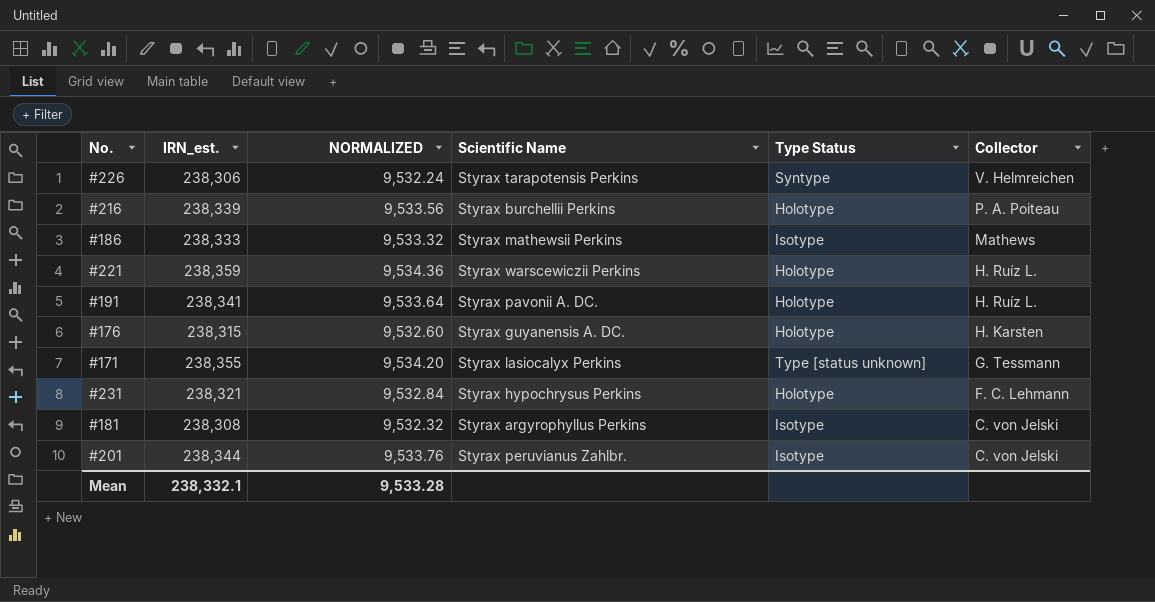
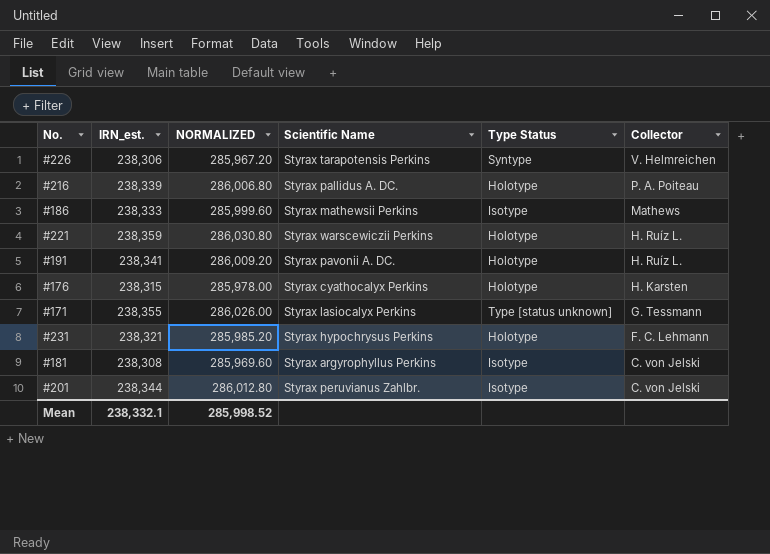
column NORMALIZED | formula: [IRN_est.] * 0.04 -> [IRN_est.] * 1.2
#216 | Scientific Name: Styrax burchellii Perkins -> Styrax pallidus A. DC.
#176 | Scientific Name: Styrax guyanensis A. DC. -> Styrax cyathocalyx Perkins
Mean | NORMALIZED: 9,533.28 -> 285,998.52

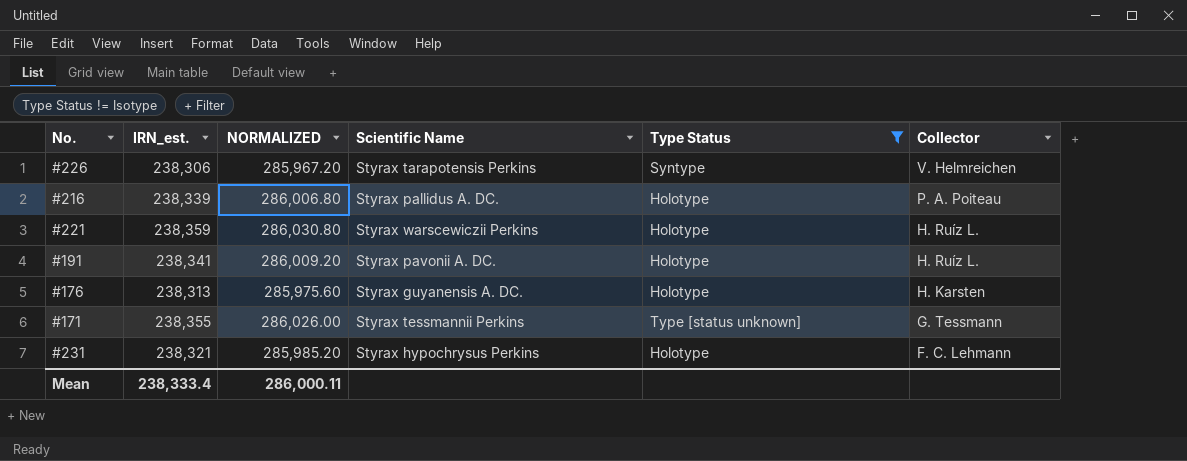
filter: none -> Type Status != Isotype
#176 | IRN_est.: 238,315 -> 238,313
#176 | NORMALIZED: 285,978.00 -> 285,975.60
#176 | Scientific Name: Styrax cyathocalyx Perkins -> Styrax guyanensis A. DC.
#171 | Scientific Name: Styrax lasiocalyx Perkins -> Styrax tessmannii Perkins
Mean | IRN_est.: 238,332.1 -> 238,333.4
Mean | NORMALIZED: 285,998.52 -> 286,000.11

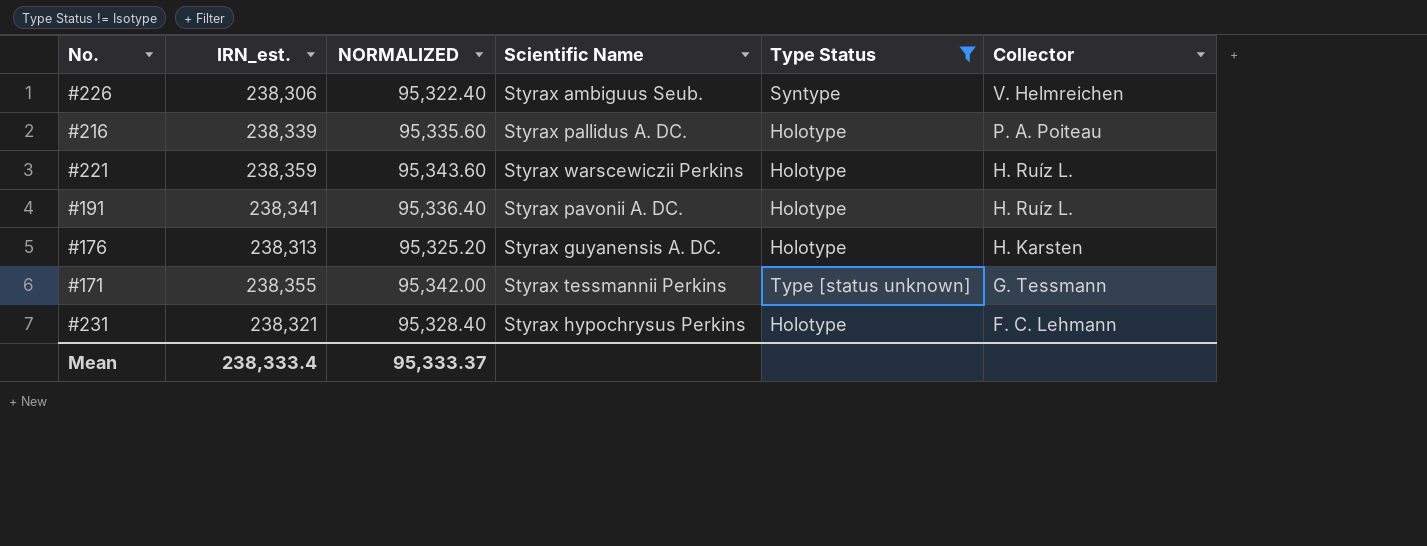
column NORMALIZED | formula: [IRN_est.] * 1.2 -> [IRN_est.] * 0.4
#226 | Scientific Name: Styrax tarapotensis Perkins -> Styrax ambiguus Seub.
Mean | NORMALIZED: 286,000.11 -> 95,333.37

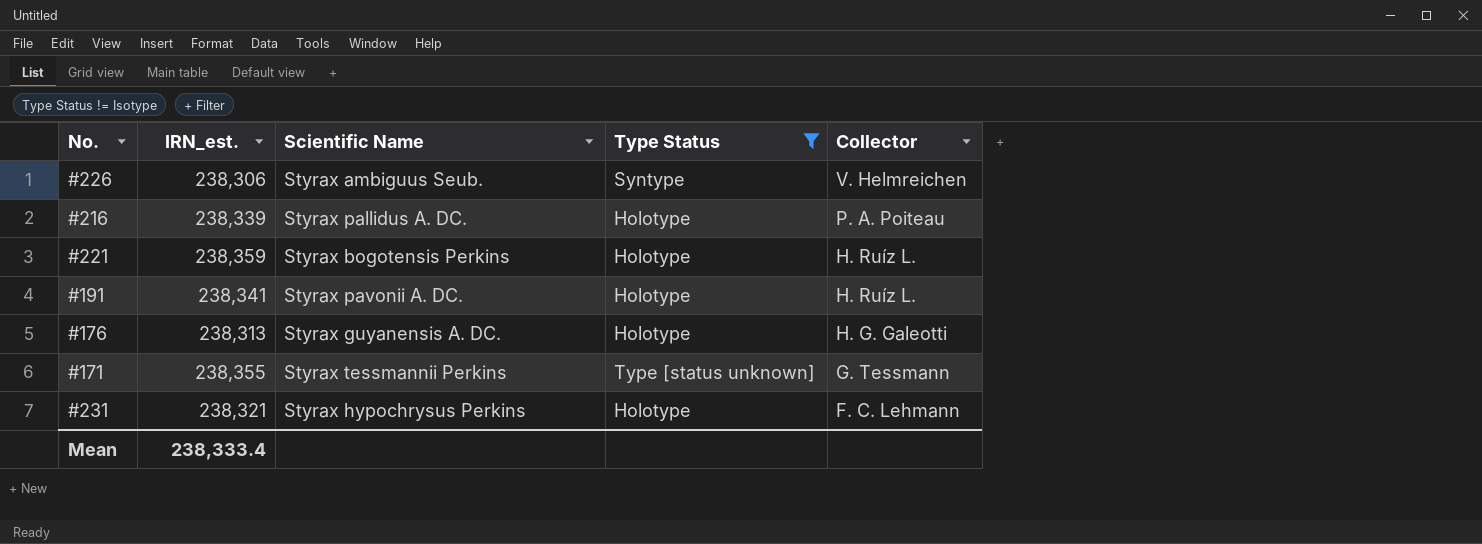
column NORMALIZED | formula: [IRN_est.] * 0.4 -> none
#221 | Scientific Name: Styrax warscewiczii Perkins -> Styrax bogotensis Perkins
#176 | Collector: H. Karsten -> H. G. Galeotti

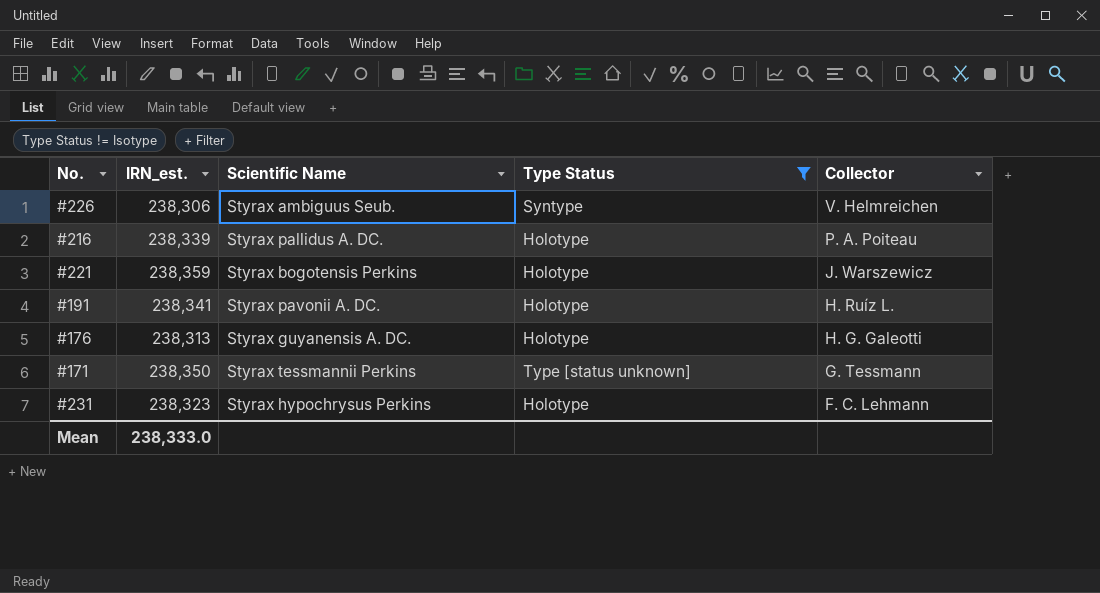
#221 | Collector: H. Ruíz L. -> J. Warszewicz
#171 | IRN_est.: 238,355 -> 238,350
#231 | IRN_est.: 238,321 -> 238,323
Mean | IRN_est.: 238,333.4 -> 238,333.0

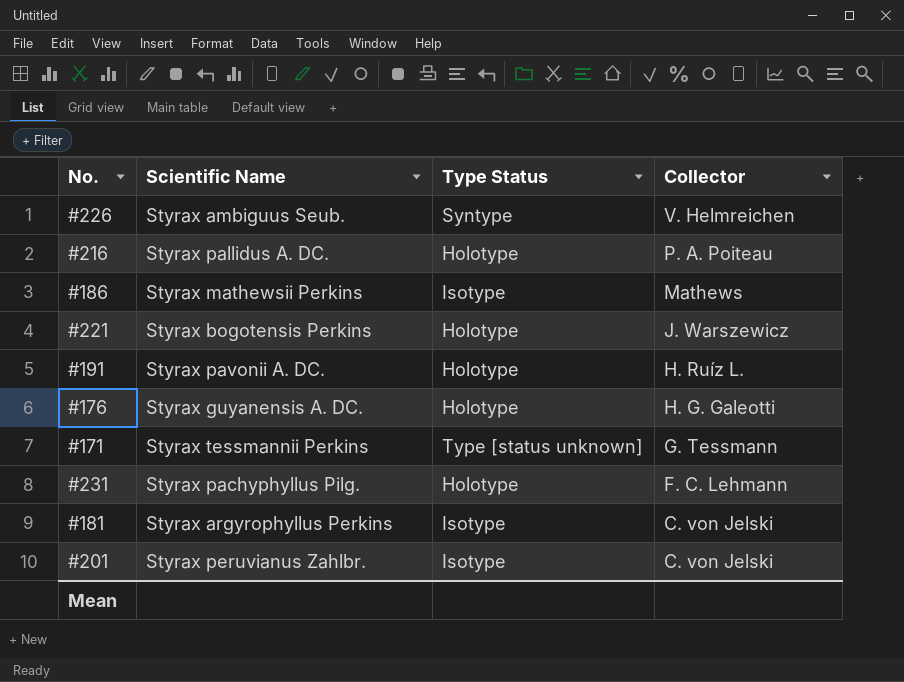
filter: Type Status != Isotype -> none
column IRN_est. | position: 2 -> none
#231 | Scientific Name: Styrax hypochrysus Perkins -> Styrax pachyphyllus Pilg.

